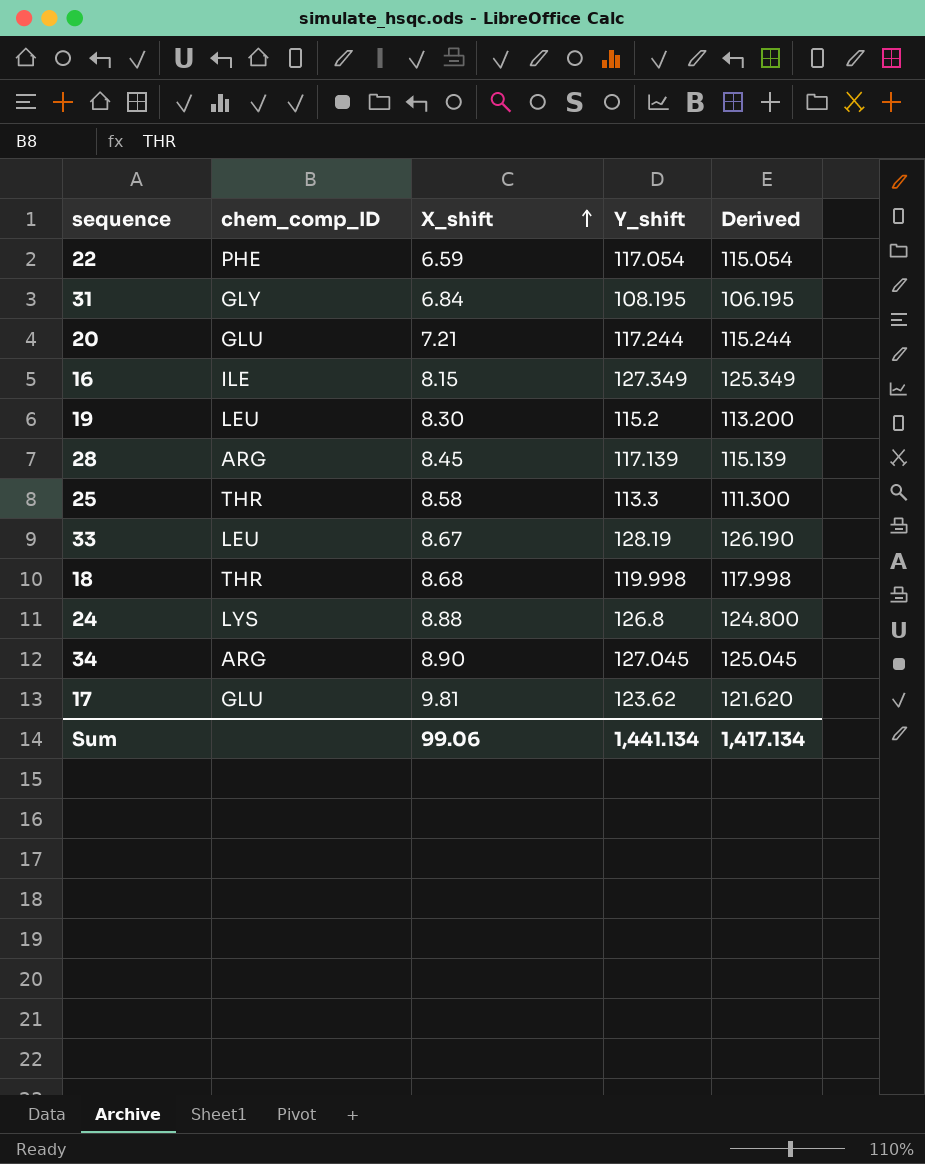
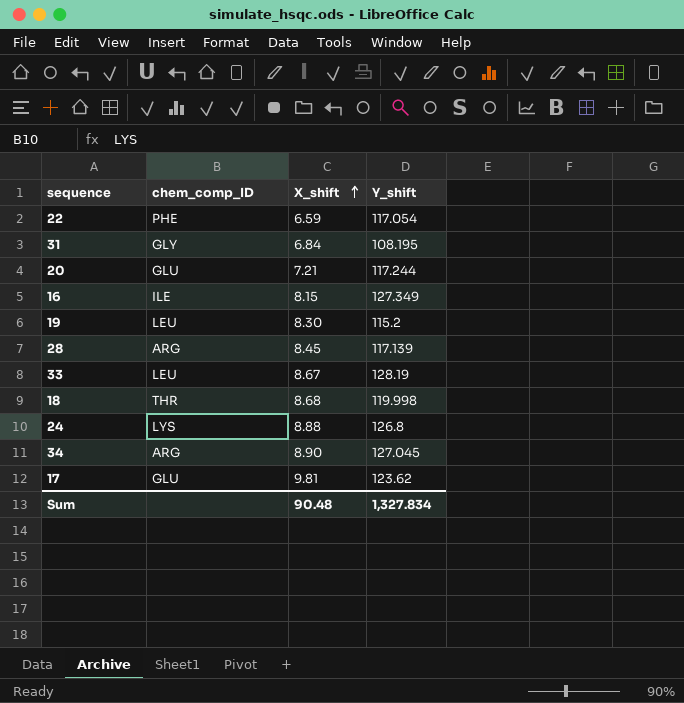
column Derived | formula: [Y_shift] - 2 -> none
row 25: THR | 8.58 | 113.3 | 111.300 -> none
Sum | X_shift: 99.06 -> 90.48
Sum | Y_shift: 1,441.134 -> 1,327.834

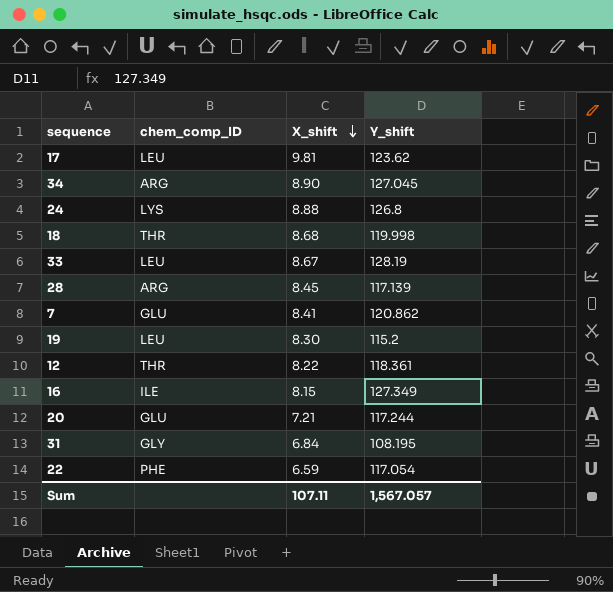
row order: X_shift ascending -> X_shift descending
17 | chem_comp_ID: GLU -> LEU
row 7: none -> GLU | 8.41 | 120.862
row 12: none -> THR | 8.22 | 118.361
Sum | X_shift: 90.48 -> 107.11
Sum | Y_shift: 1,327.834 -> 1,567.057

